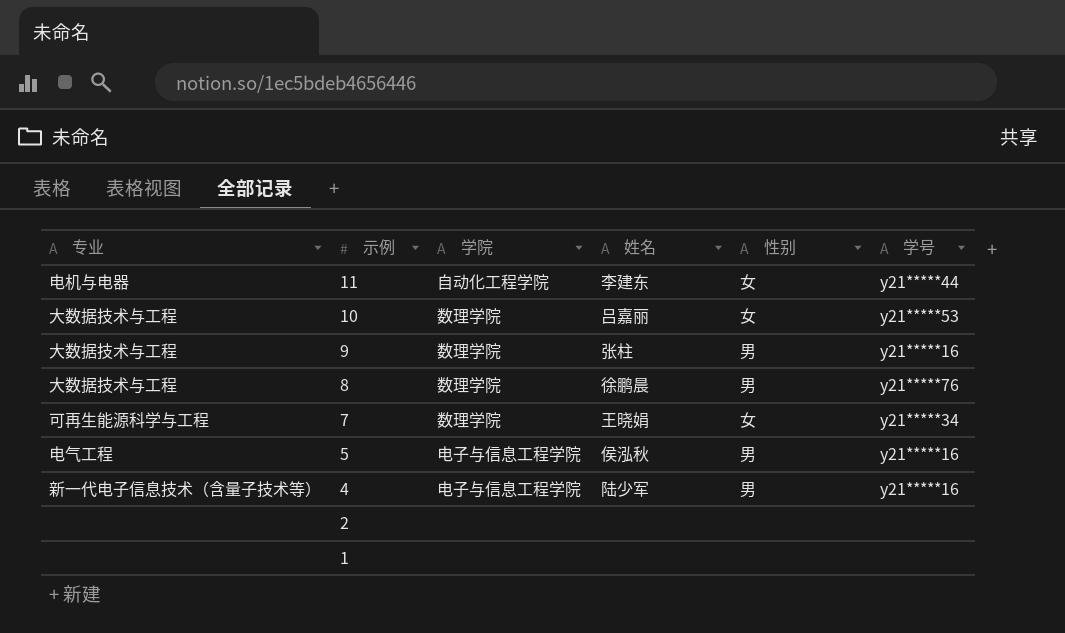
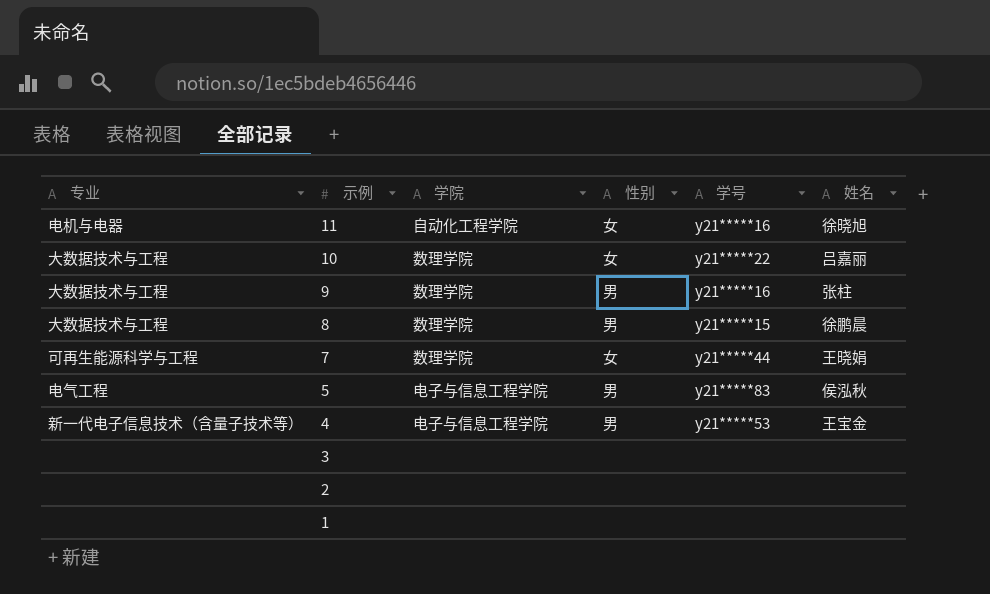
column 姓名 | position: 4 -> 6
11 | 学号: y21*****44 -> y21*****16
11 | 姓名: 李建东 -> 徐晓旭
10 | 学号: y21*****53 -> y21*****22
8 | 学号: y21*****76 -> y21*****15
7 | 学号: y21*****34 -> y21*****44
5 | 学号: y21*****16 -> y21*****83
4 | 学号: y21*****16 -> y21*****53
4 | 姓名: 陆少军 -> 王宝金
row 3: none -> none | none | none | none | none

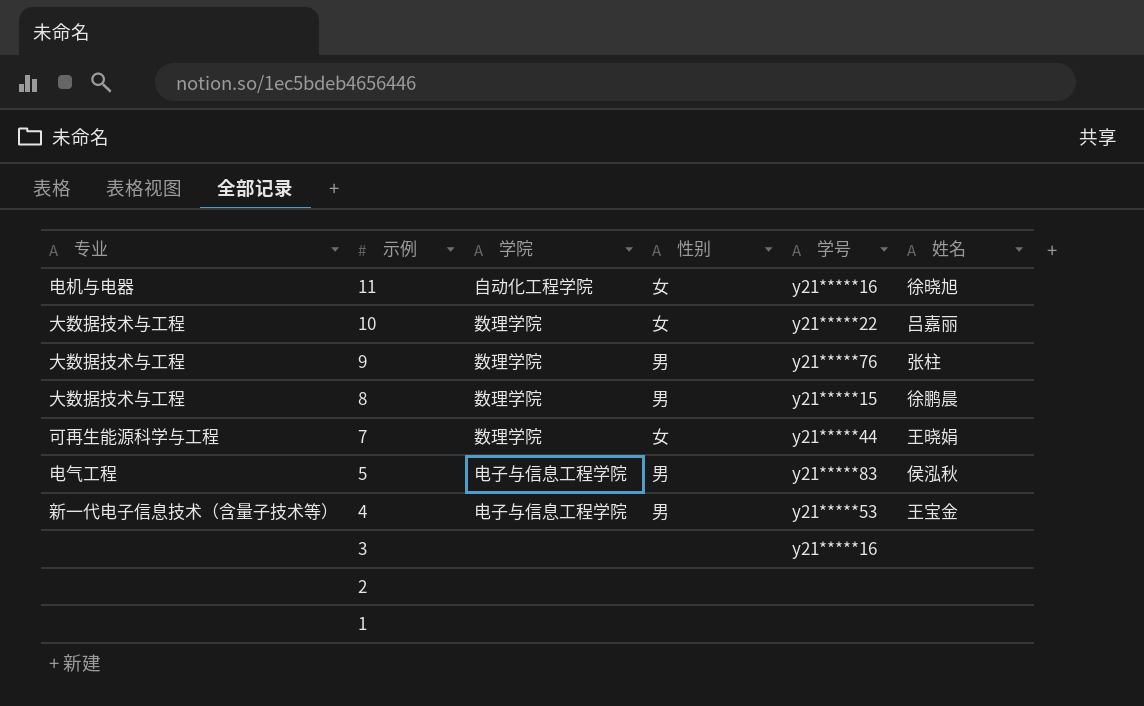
9 | 学号: y21*****16 -> y21*****76
3 | 学号: none -> y21*****16

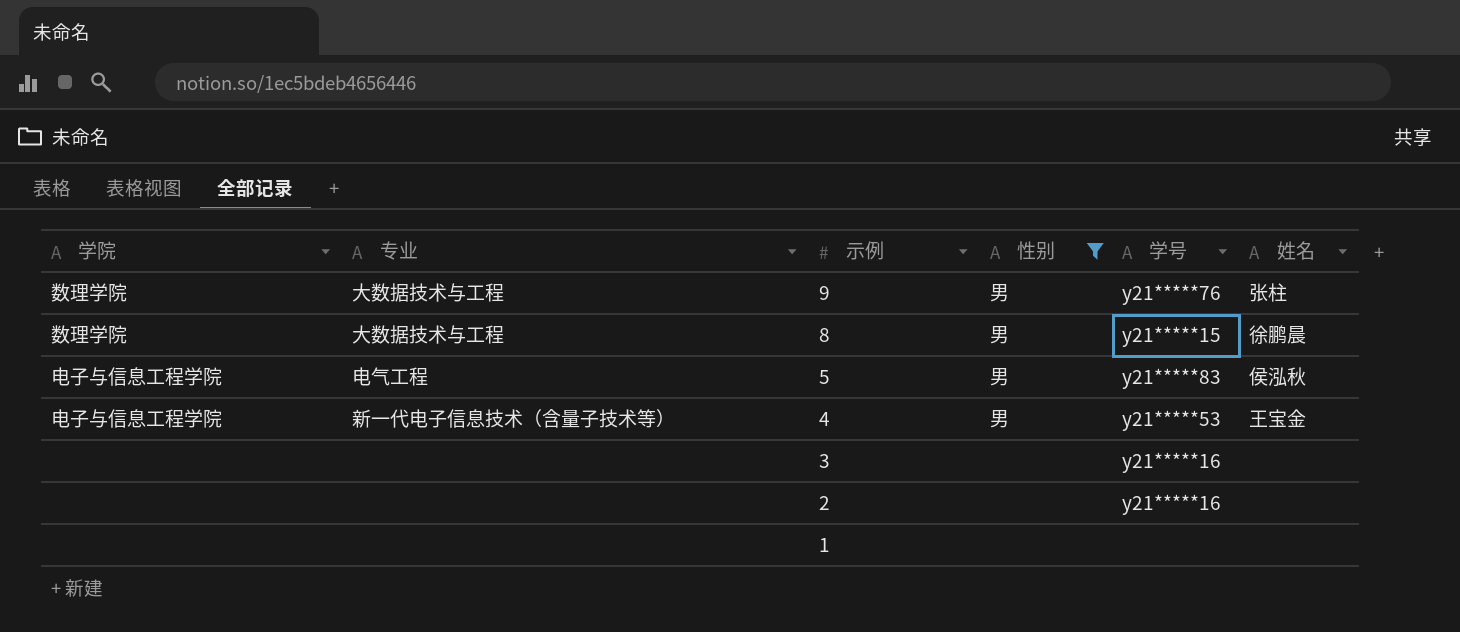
filter: none -> 性别 != 女
column 学院 | position: 3 -> 1
2 | 学号: none -> y21*****16

